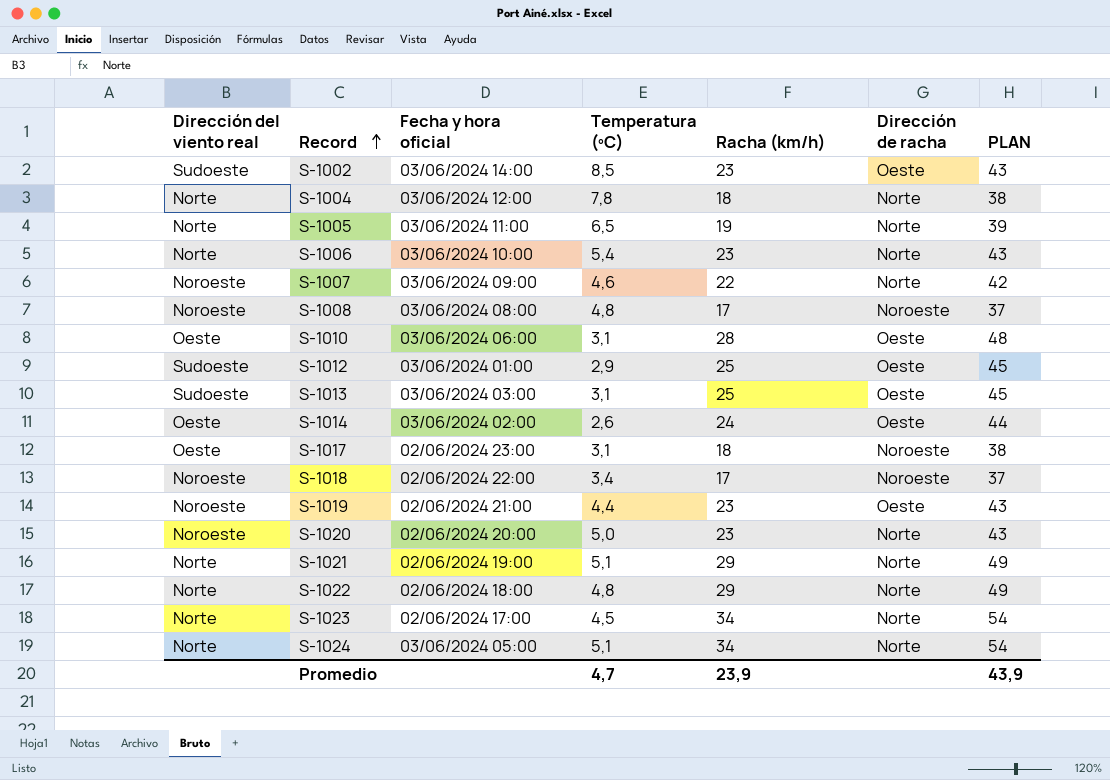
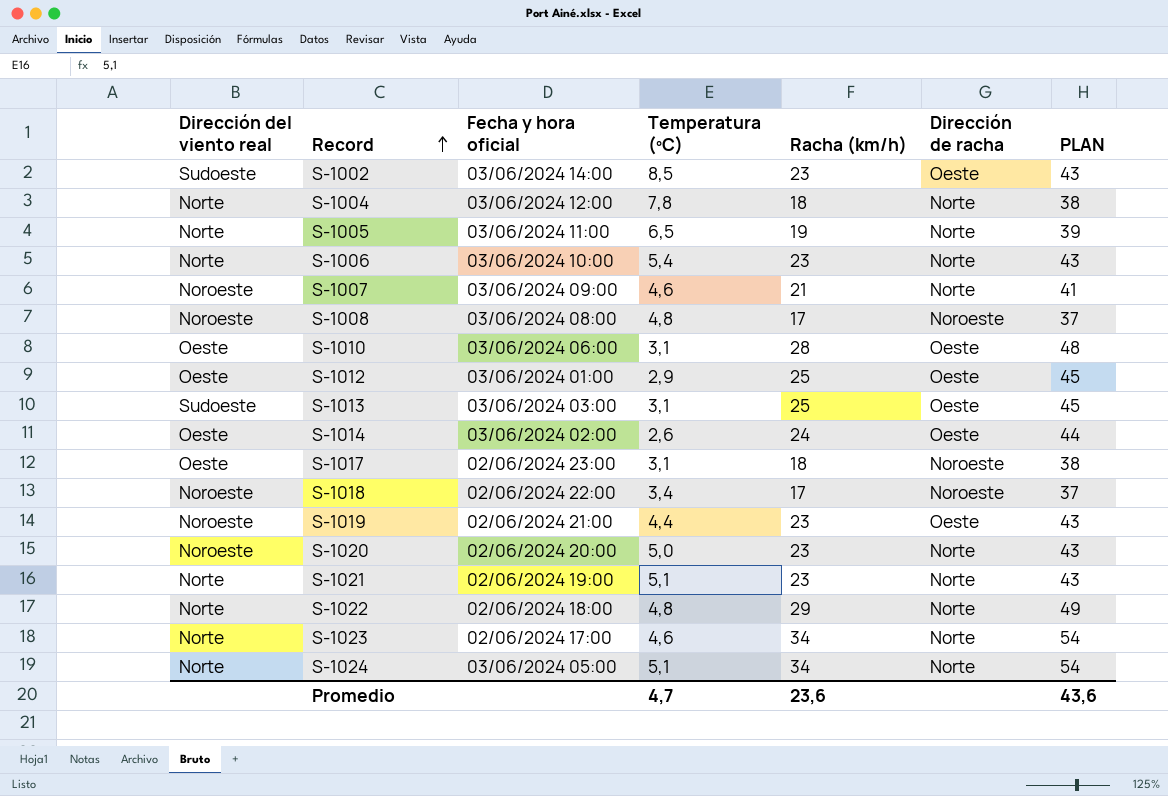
S-1007 | Racha (km/h): 22 -> 21
S-1007 | PLAN: 42 -> 41
S-1012 | Dirección del viento real: Sudoeste -> Oeste
S-1021 | Racha (km/h): 29 -> 23
S-1021 | PLAN: 49 -> 43
S-1023 | Temperatura (ºC): 4,5 -> 4,6
Promedio | Racha (km/h): 23,9 -> 23,6
Promedio | PLAN: 43,9 -> 43,6

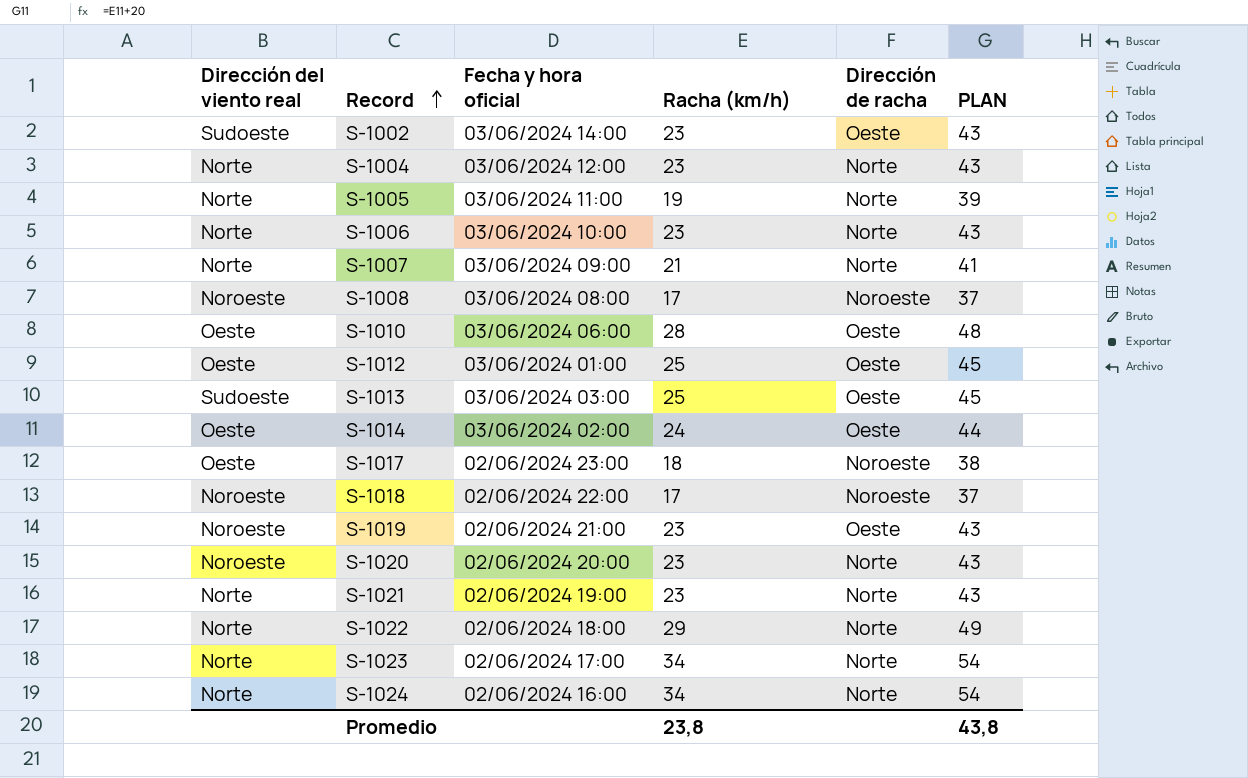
column Temperatura (ºC) | position: 4 -> none
S-1004 | Racha (km/h): 18 -> 23
S-1004 | PLAN: 38 -> 43
S-1007 | Dirección del viento real: Noroeste -> Norte
S-1024 | Fecha y hora oficial: 03/06/2024 05:00 -> 02/06/2024 16:00
Promedio | Racha (km/h): 23,6 -> 23,8
Promedio | PLAN: 43,6 -> 43,8

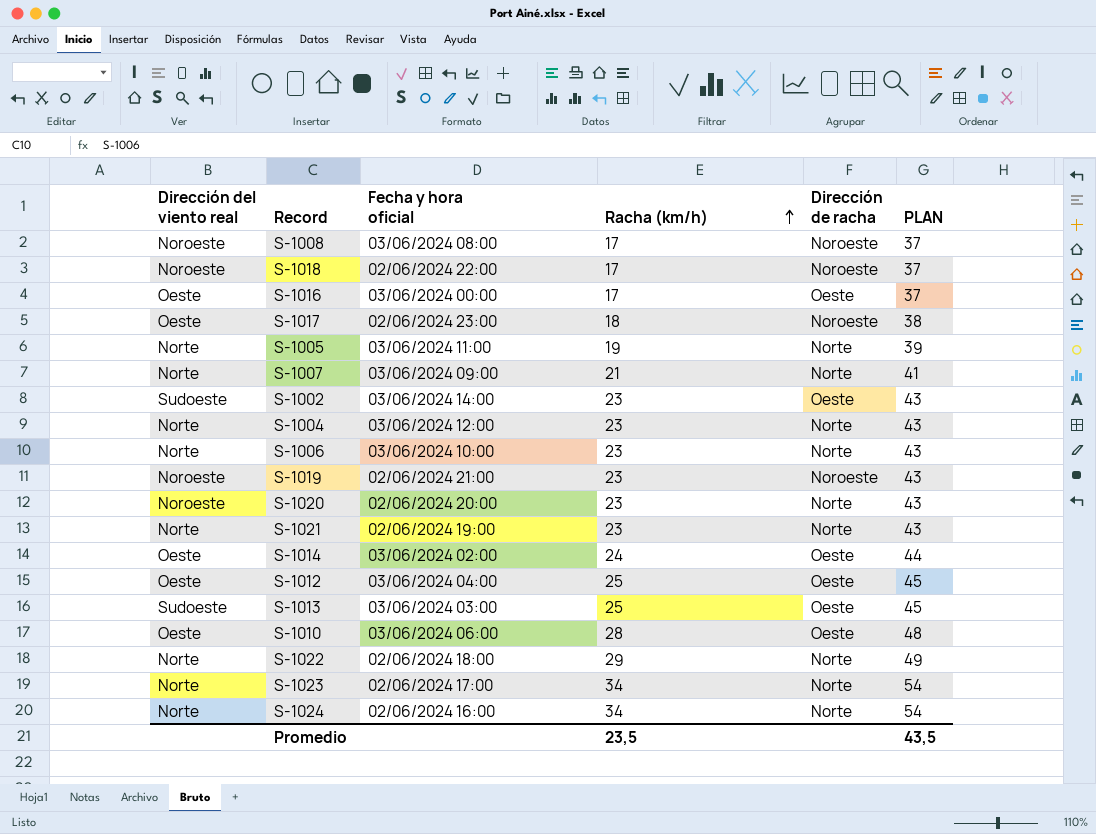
row order: Record ascending -> Racha (km/h) ascending
row S-1016: none -> Oeste | 03/06/2024 00:00 | 17 | Oeste | 37
S-1019 | Dirección de racha: Oeste -> Noroeste
S-1012 | Fecha y hora oficial: 03/06/2024 01:00 -> 03/06/2024 04:00
Promedio | Racha (km/h): 23,8 -> 23,5
Promedio | PLAN: 43,8 -> 43,5

